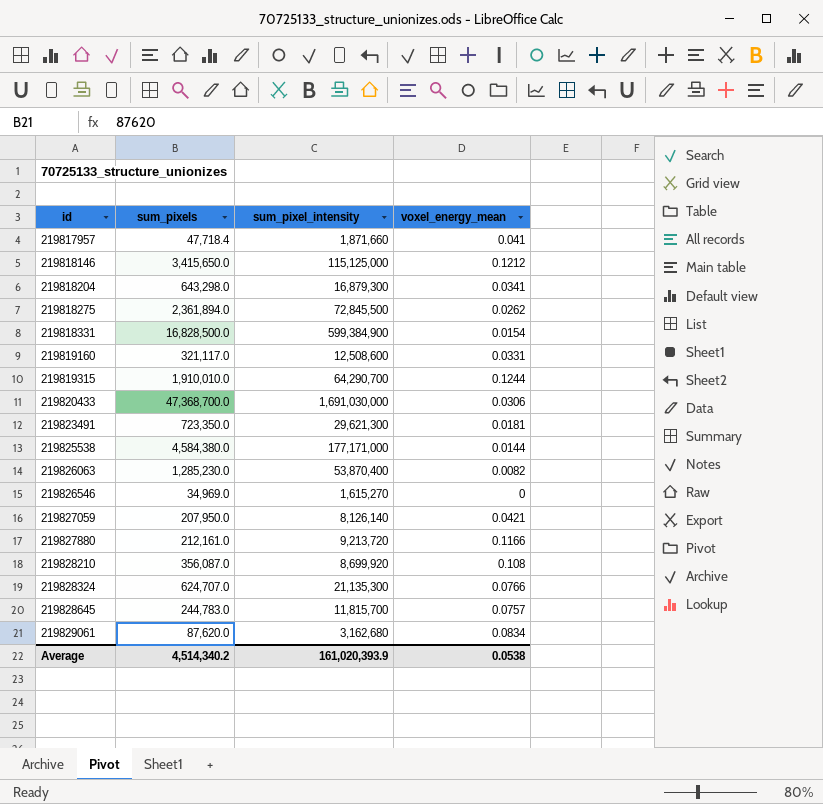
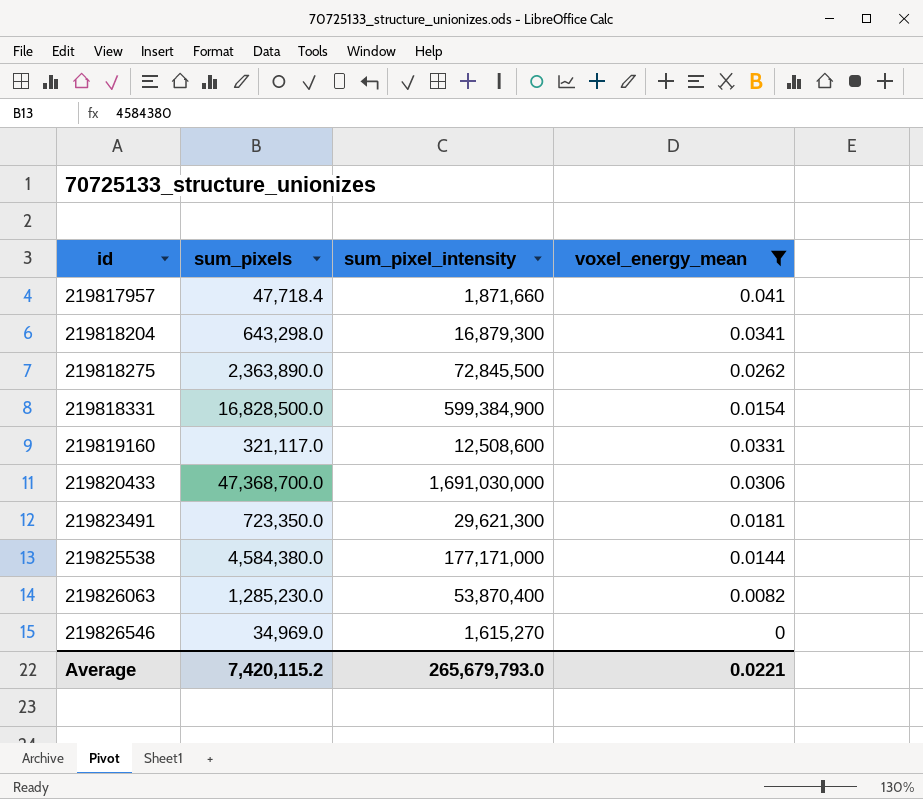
filter: none -> voxel_energy_mean <= 0.041
219818275 | sum_pixels: 2,361,894.0 -> 2,363,890.0
Average | sum_pixels: 4,514,340.2 -> 7,420,115.2
Average | sum_pixel_intensity: 161,020,393.9 -> 265,679,793.0
Average | voxel_energy_mean: 0.0538 -> 0.0221

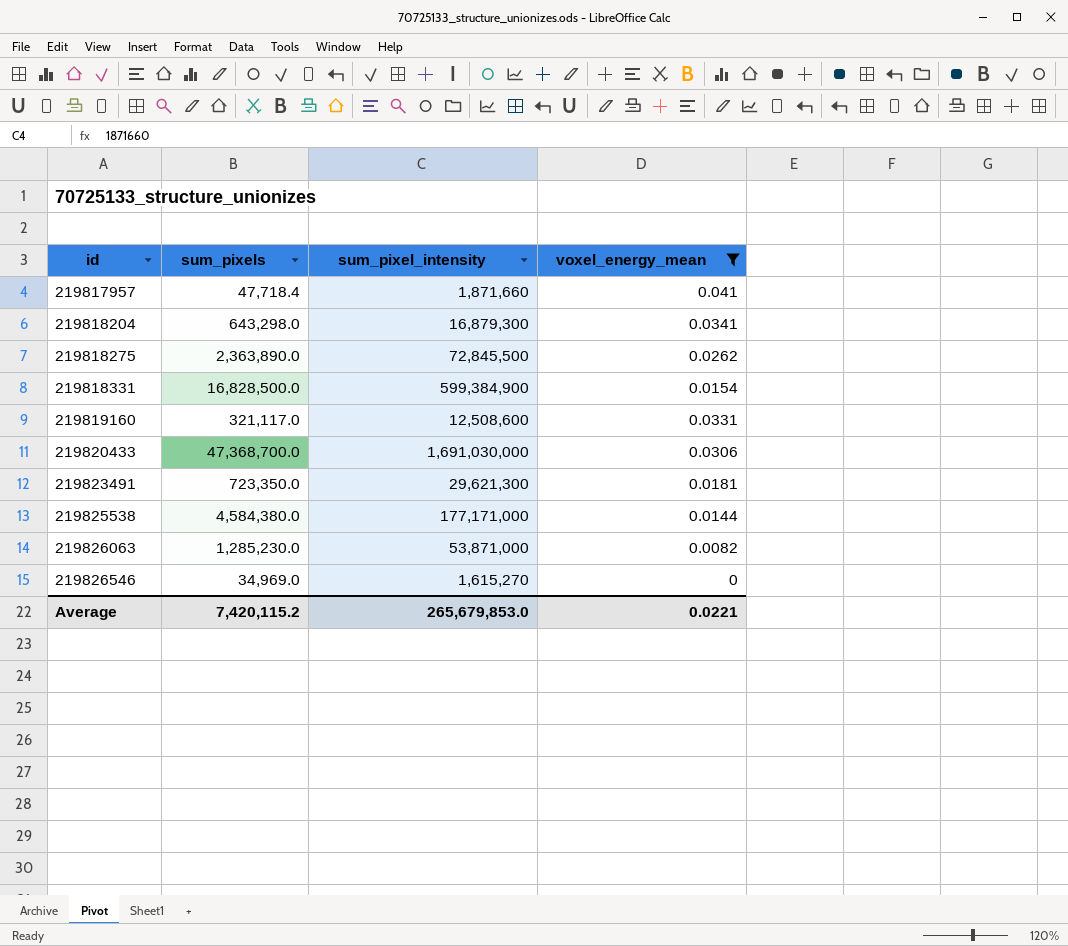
219826063 | sum_pixel_intensity: 53,870,400 -> 53,871,000
Average | sum_pixel_intensity: 265,679,793.0 -> 265,679,853.0

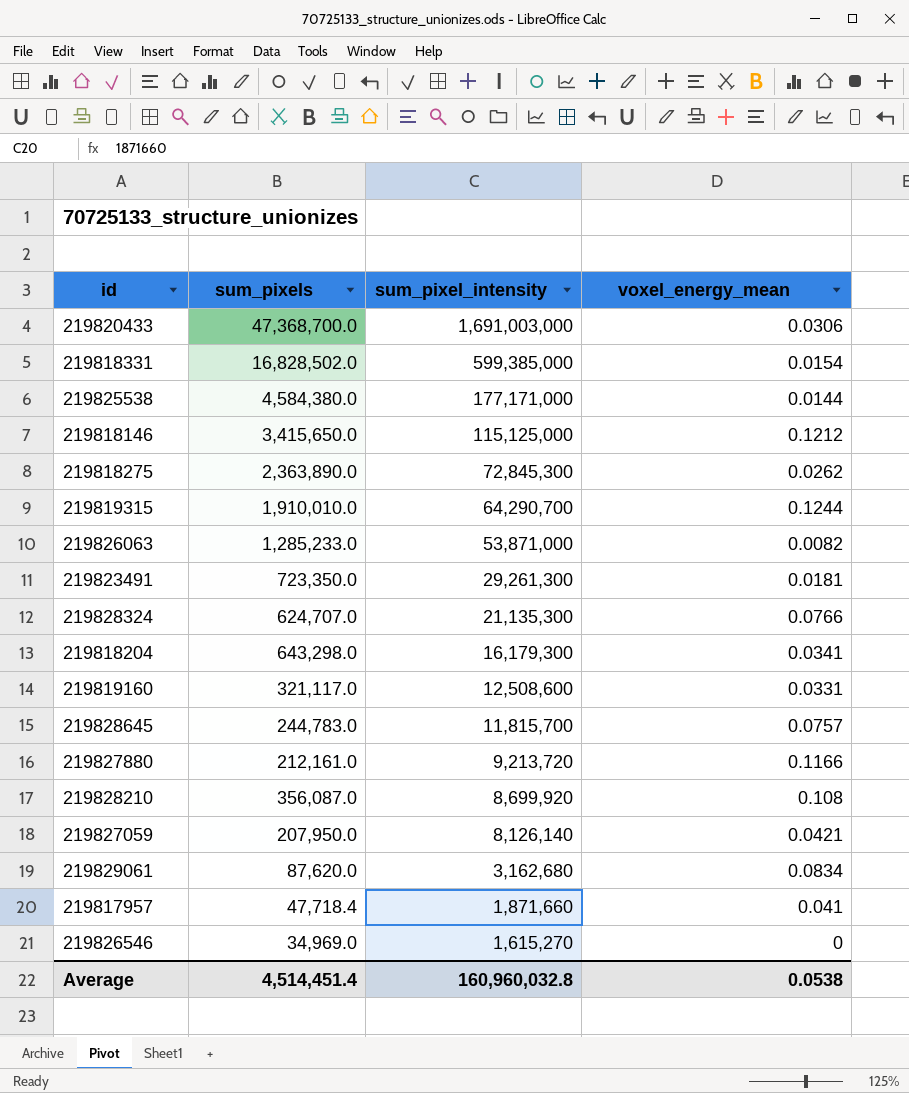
filter: voxel_energy_mean <= 0.041 -> none
row order: id ascending -> sum_pixel_intensity descending
219820433 | sum_pixel_intensity: 1,691,030,000 -> 1,691,003,000
219818331 | sum_pixels: 16,828,500.0 -> 16,828,502.0
219818331 | sum_pixel_intensity: 599,384,900 -> 599,385,000
219818275 | sum_pixel_intensity: 72,845,500 -> 72,845,300
219826063 | sum_pixels: 1,285,230.0 -> 1,285,233.0
219823491 | sum_pixel_intensity: 29,621,300 -> 29,261,300
219818204 | sum_pixel_intensity: 16,879,300 -> 16,179,300
Average | sum_pixels: 7,420,115.2 -> 4,514,451.4
Average | sum_pixel_intensity: 265,679,853.0 -> 160,960,032.8
Average | voxel_energy_mean: 0.0221 -> 0.0538

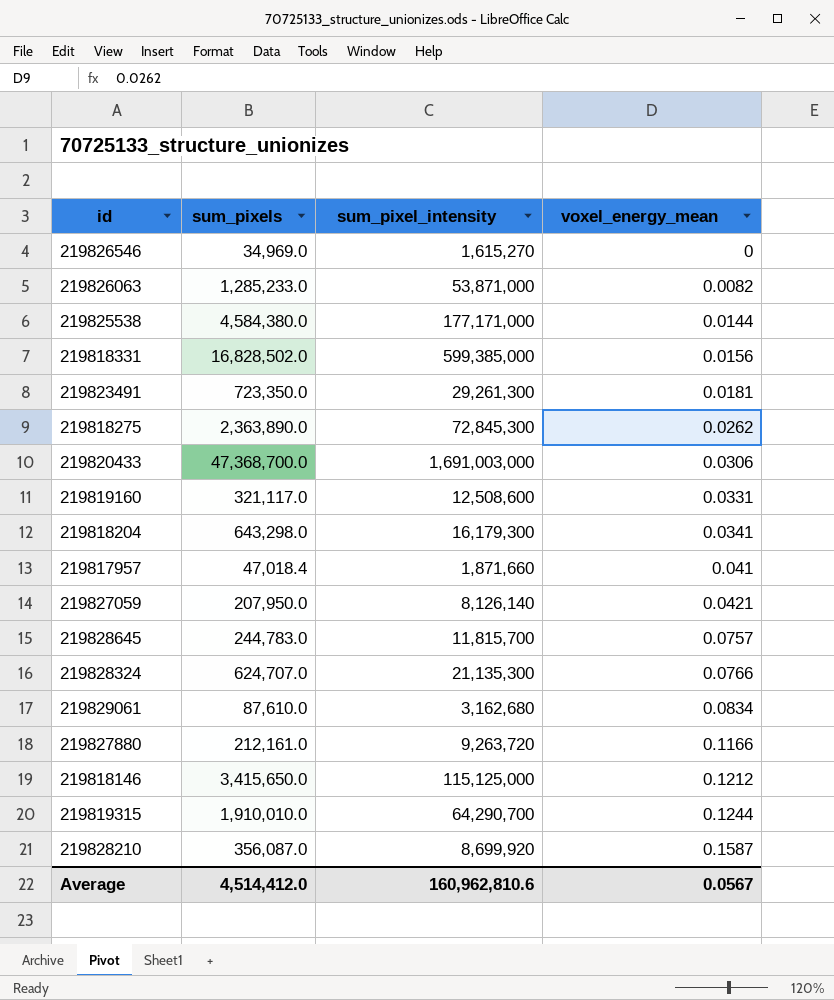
row order: sum_pixel_intensity descending -> voxel_energy_mean ascending
219818331 | voxel_energy_mean: 0.0154 -> 0.0156
219817957 | sum_pixels: 47,718.4 -> 47,018.4
219829061 | sum_pixels: 87,620.0 -> 87,610.0
219827880 | sum_pixel_intensity: 9,213,720 -> 9,263,720
219828210 | voxel_energy_mean: 0.108 -> 0.1587
Average | sum_pixels: 4,514,451.4 -> 4,514,412.0
Average | sum_pixel_intensity: 160,960,032.8 -> 160,962,810.6
Average | voxel_energy_mean: 0.0538 -> 0.0567

